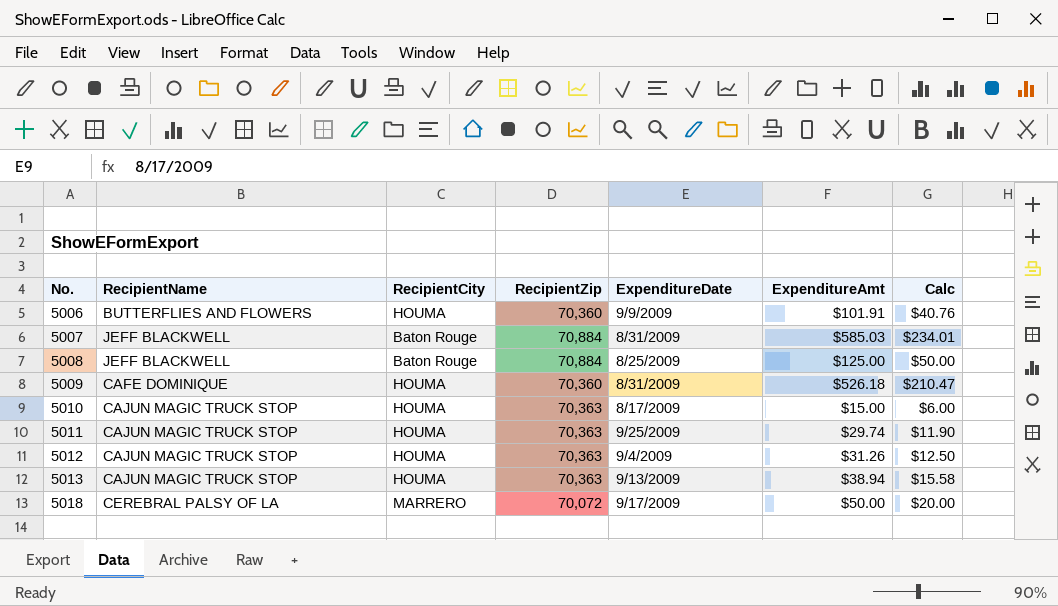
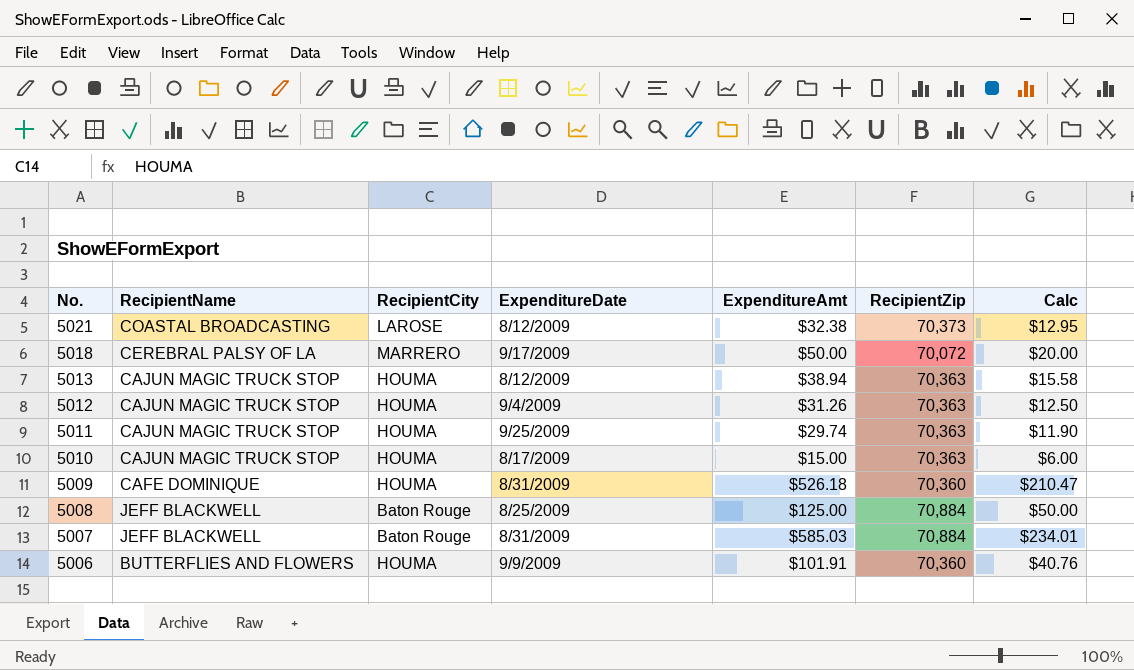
row order: No. ascending -> No. descending
column RecipientZip | position: 4 -> 6
row 5021: none -> COASTAL BROADCASTING | LAROSE | 8/12/2009 | $32.38 | 70,373 | $12.95
5013 | ExpenditureDate: 9/13/2009 -> 8/12/2009

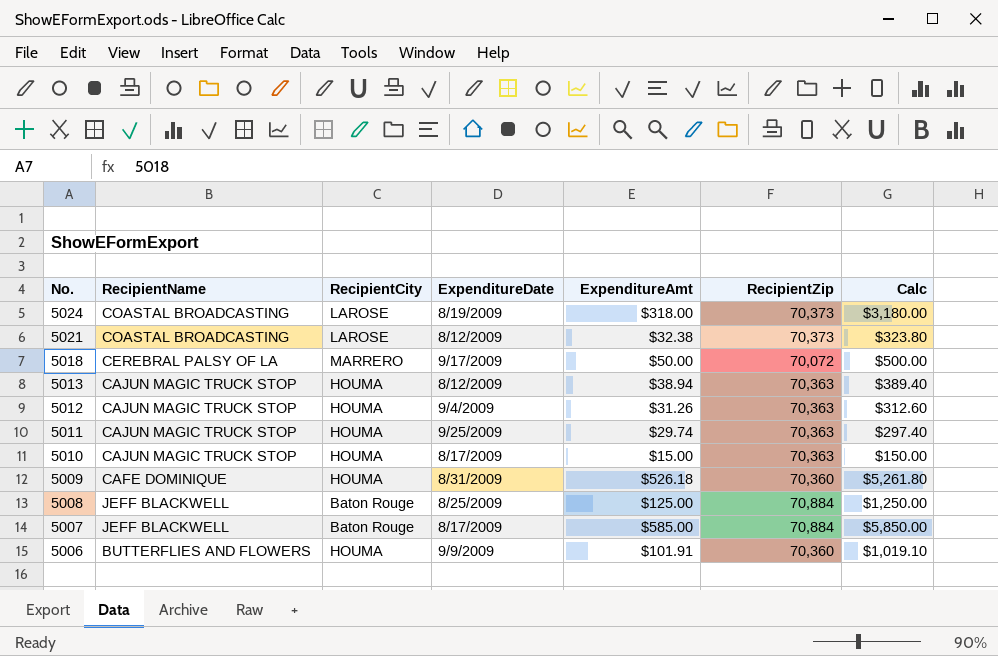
column Calc | formula: [ExpenditureAmt] * 0.4 -> [ExpenditureAmt] * 10
row 5024: none -> COASTAL BROADCASTING | LAROSE | 8/19/2009 | $318.00 | 70,373 | $3,180.00
5007 | ExpenditureDate: 8/31/2009 -> 8/17/2009
5007 | ExpenditureAmt: $585.03 -> $585.00

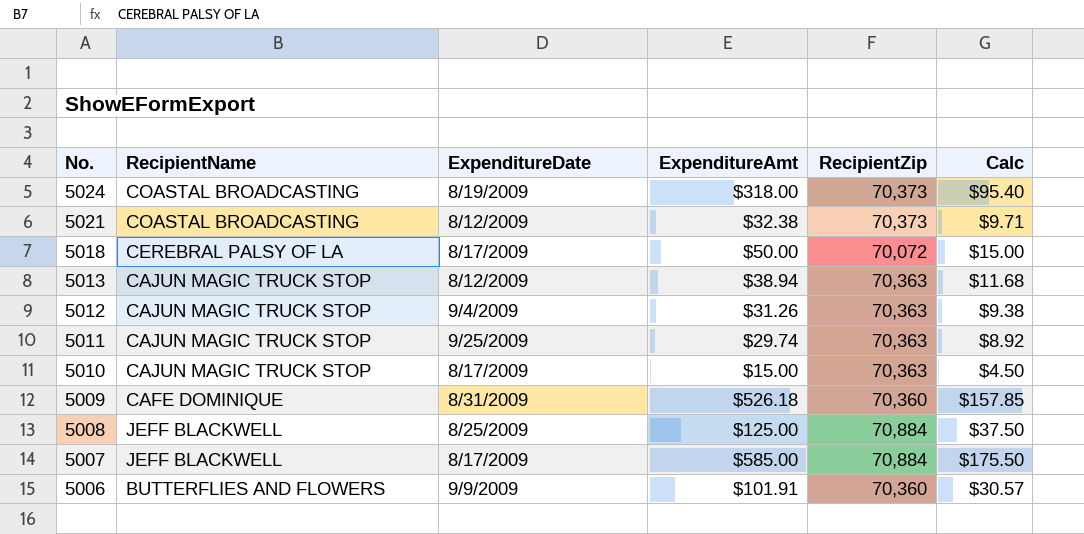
column RecipientCity | position: 3 -> none
column Calc | formula: [ExpenditureAmt] * 10 -> [ExpenditureAmt] * 0.3
5018 | ExpenditureDate: 9/17/2009 -> 8/17/2009

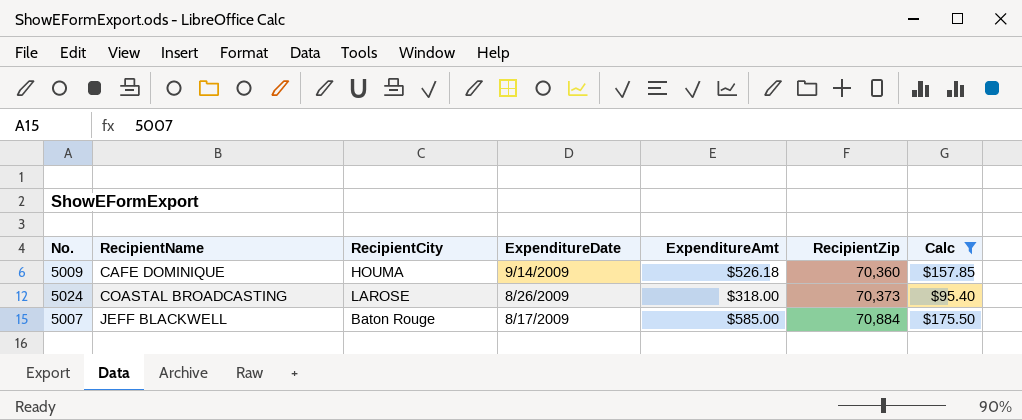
filter: none -> Calc >= $95.40
row order: No. descending -> RecipientName ascending
column RecipientCity | position: none -> 3
5009 | ExpenditureDate: 8/31/2009 -> 9/14/2009
5024 | ExpenditureDate: 8/19/2009 -> 8/26/2009

